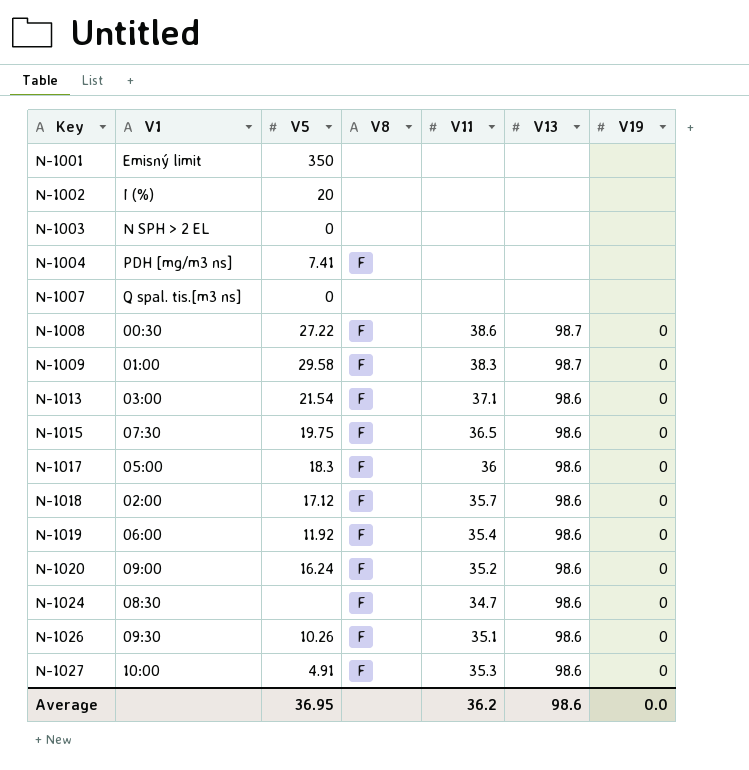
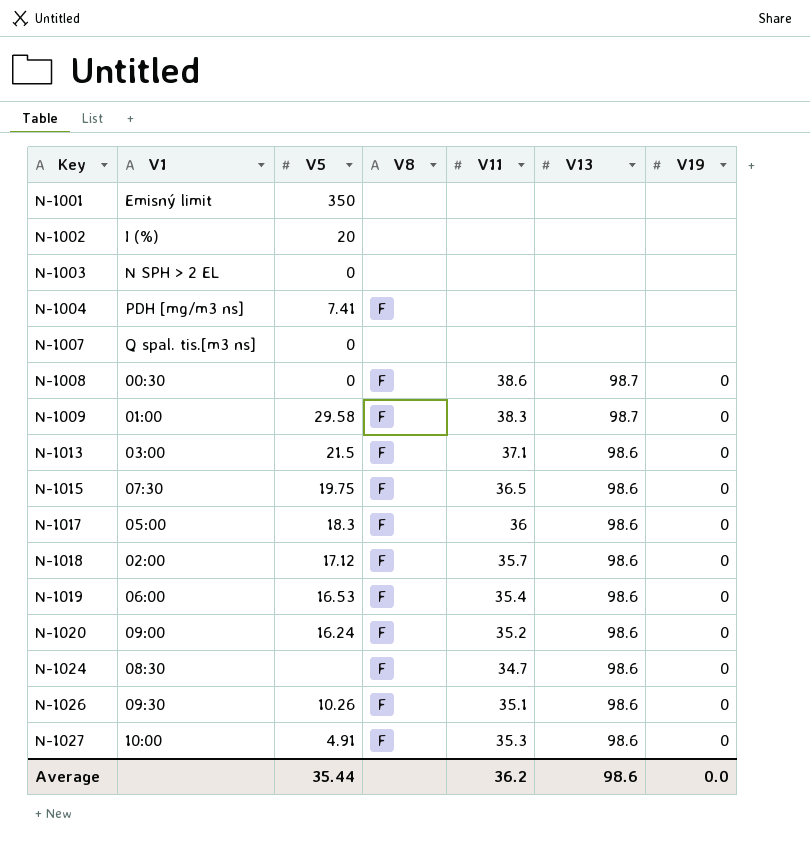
N-1008 | V5: 27.22 -> 0
N-1013 | V5: 21.54 -> 21.5
N-1019 | V5: 11.92 -> 16.53
Average | V5: 36.95 -> 35.44

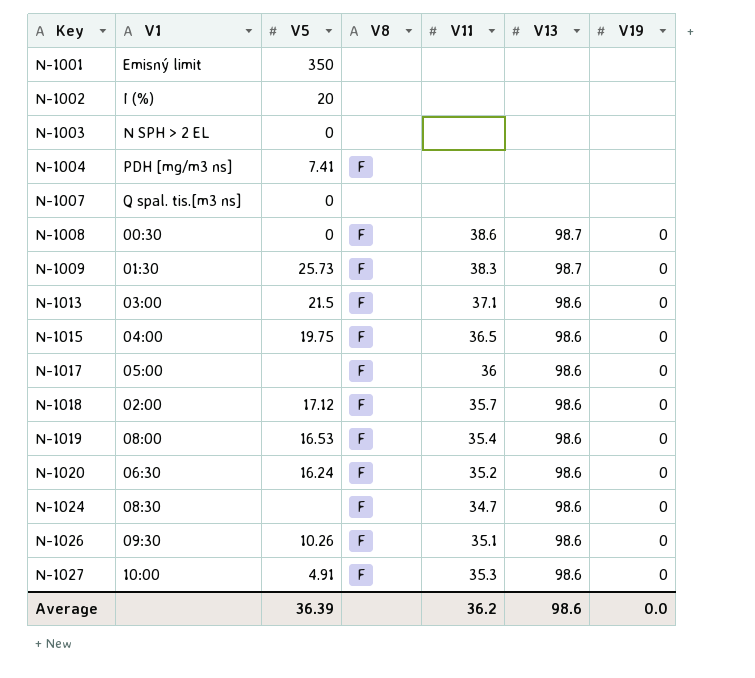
N-1009 | V1: 01:00 -> 01:30
N-1009 | V5: 29.58 -> 25.73
N-1015 | V1: 07:30 -> 04:00
N-1017 | V5: 18.3 -> none
N-1019 | V1: 06:00 -> 08:00
N-1020 | V1: 09:00 -> 06:30
Average | V5: 35.44 -> 36.39

